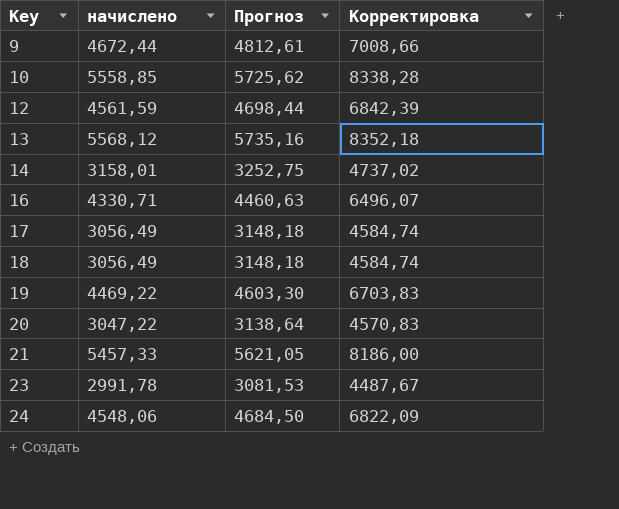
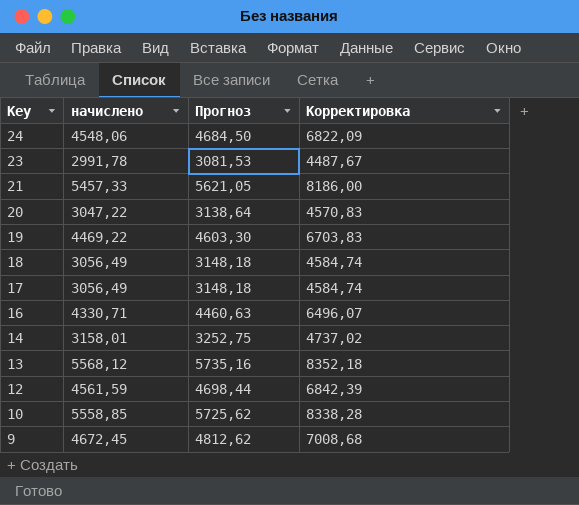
row order: Key ascending -> Key descending
9 | начислено: 4672,44 -> 4672,45
9 | Прогноз: 4812,61 -> 4812,62
9 | Корректировка: 7008,66 -> 7008,68

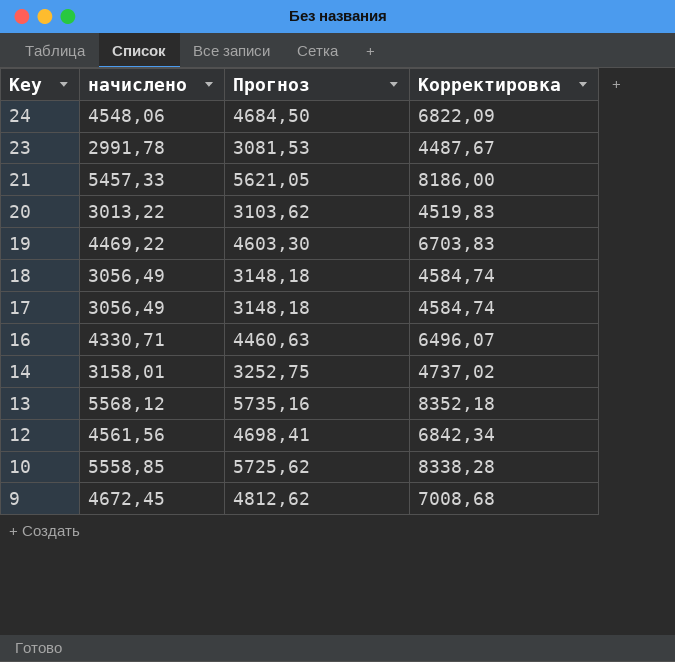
20 | начислено: 3047,22 -> 3013,22
20 | Прогноз: 3138,64 -> 3103,62
20 | Корректировка: 4570,83 -> 4519,83
12 | начислено: 4561,59 -> 4561,56
12 | Прогноз: 4698,44 -> 4698,41
12 | Корректировка: 6842,39 -> 6842,34

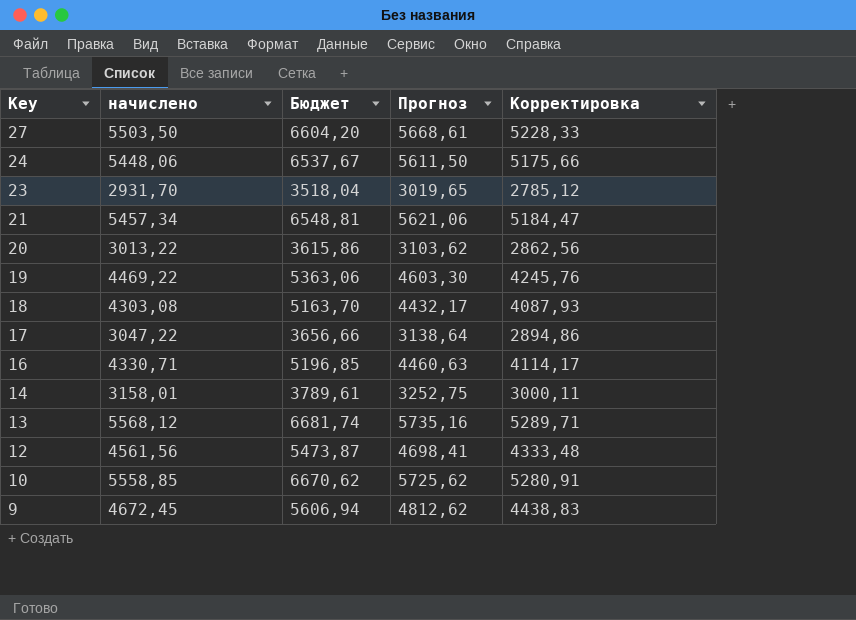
column Бюджет | formula: none -> [начислено] * 1,2
column Корректировка | formula: [начислено] * 1,5 -> [начислено] * 0,95
row 27: none -> 5503,50 | 6604,20 | 5668,61 | 5228,33
24 | начислено: 4548,06 -> 5448,06
24 | Прогноз: 4684,50 -> 5611,50
23 | начислено: 2991,78 -> 2931,70
23 | Прогноз: 3081,53 -> 3019,65
21 | начислено: 5457,33 -> 5457,34
21 | Прогноз: 5621,05 -> 5621,06
18 | начислено: 3056,49 -> 4303,08
18 | Прогноз: 3148,18 -> 4432,17
17 | начислено: 3056,49 -> 3047,22
17 | Прогноз: 3148,18 -> 3138,64

